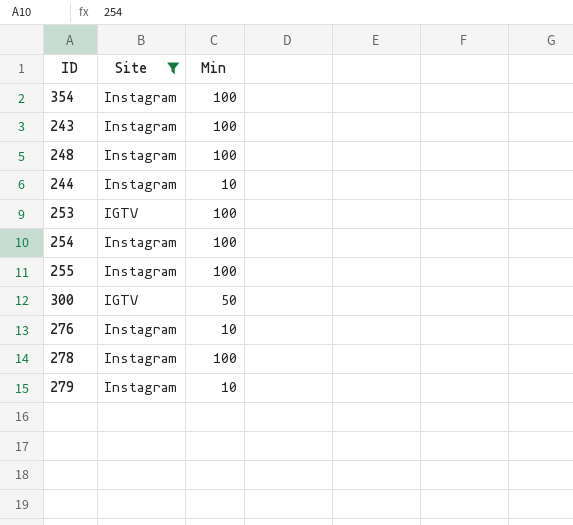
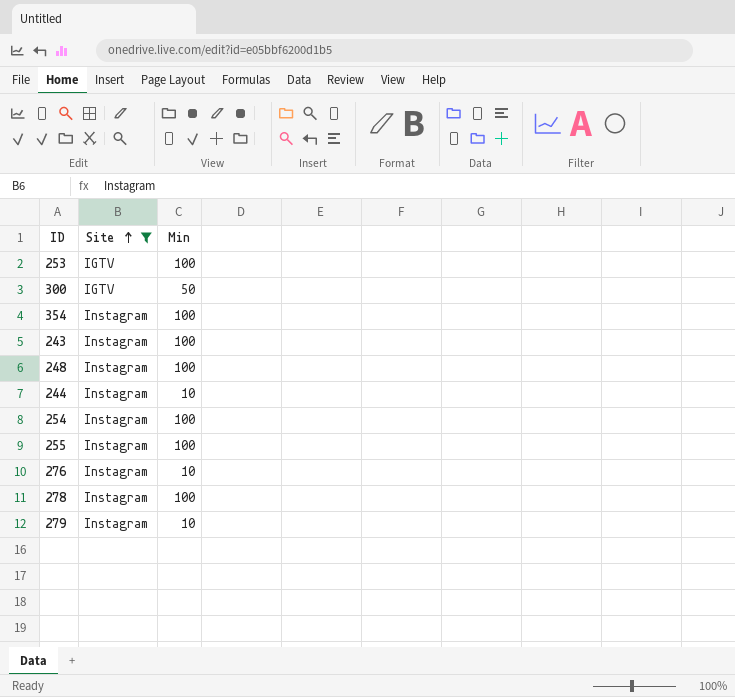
row order: none -> Site ascending

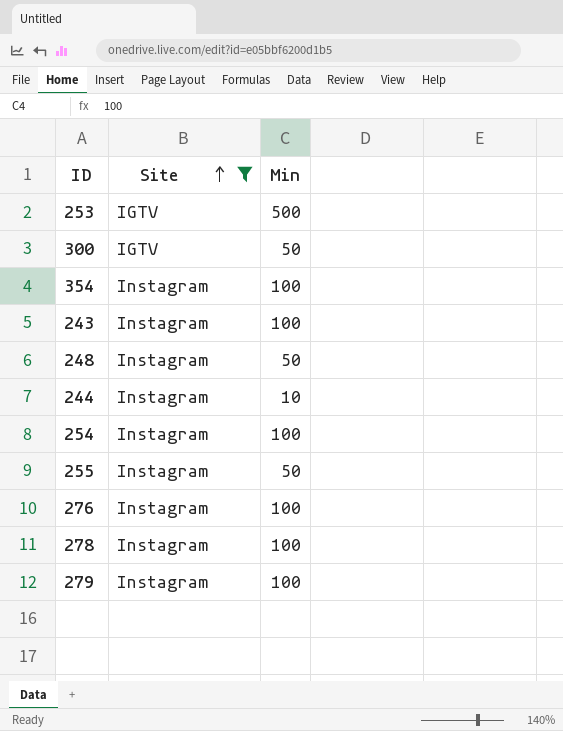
253 | Min: 100 -> 500
248 | Min: 100 -> 50
255 | Min: 100 -> 50
276 | Min: 10 -> 100
279 | Min: 10 -> 100

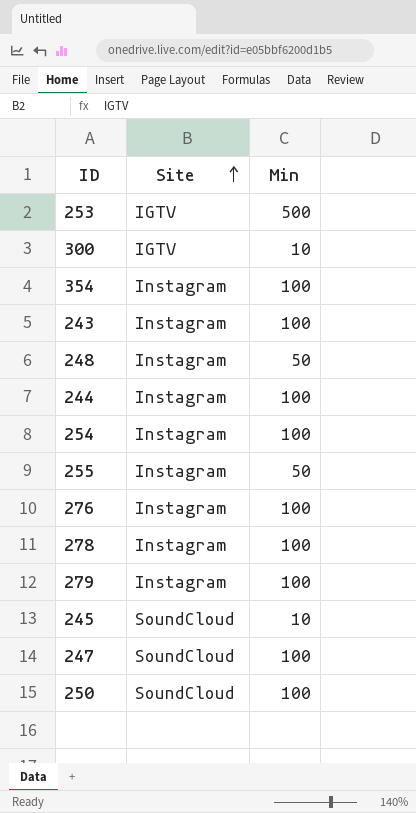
filter: Site != SoundCloud -> none
300 | Min: 50 -> 10
244 | Min: 10 -> 100

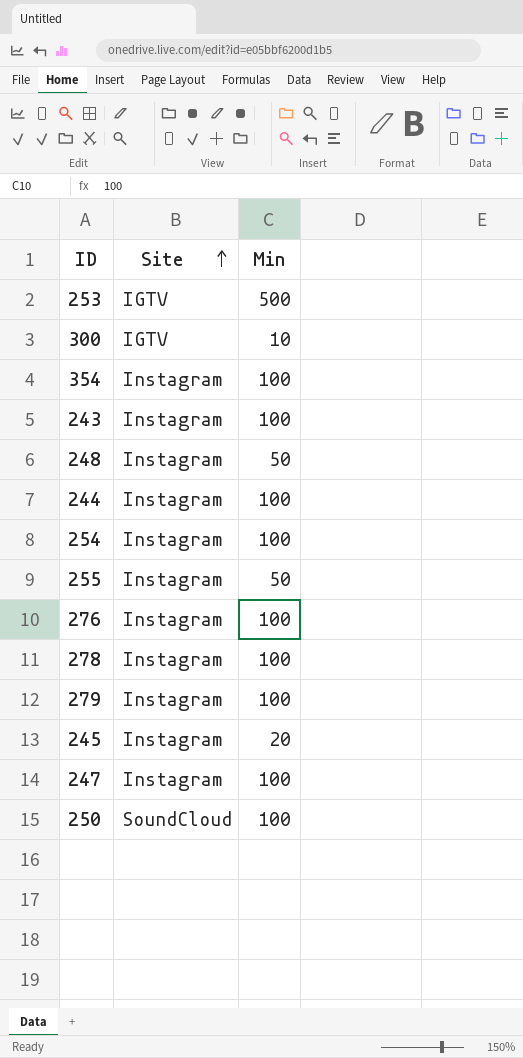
245 | Site: SoundCloud -> Instagram
245 | Min: 10 -> 20
247 | Site: SoundCloud -> Instagram

